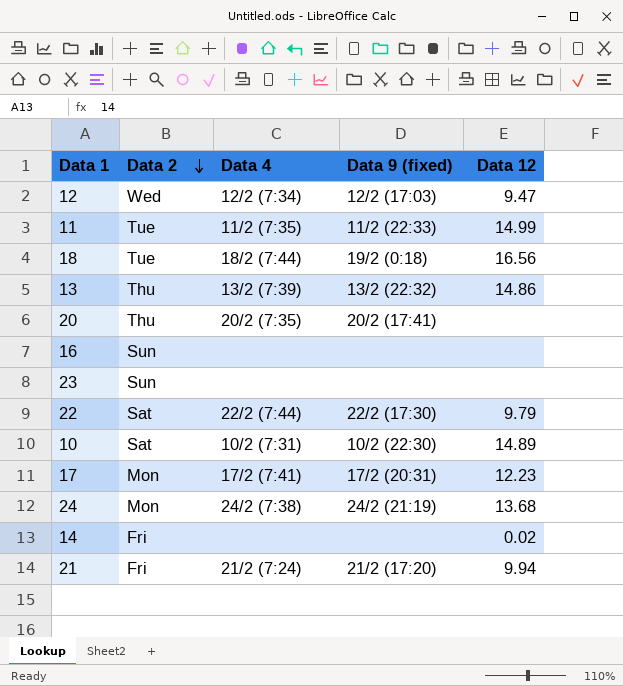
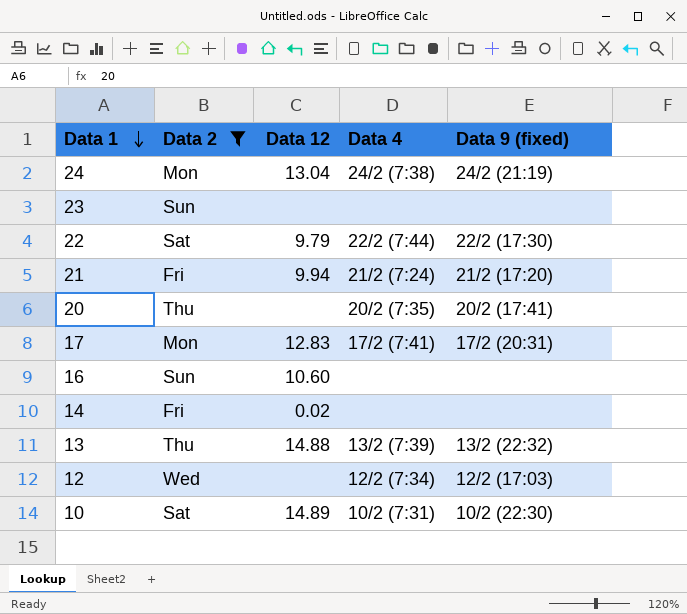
filter: none -> Data 2 != Tue
row order: Data 2 descending -> Data 1 descending
column Data 12 | position: 5 -> 3
24 | Data 12: 13.68 -> 13.04
17 | Data 12: 12.23 -> 12.83
16 | Data 12: none -> 10.60
13 | Data 12: 14.86 -> 14.88
12 | Data 12: 9.47 -> none

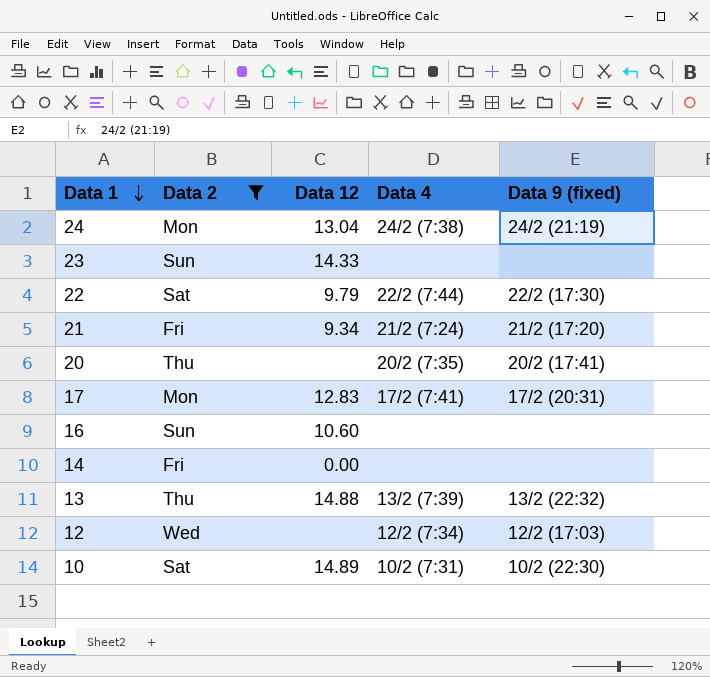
23 | Data 12: none -> 14.33
21 | Data 12: 9.94 -> 9.34
14 | Data 12: 0.02 -> 0.00

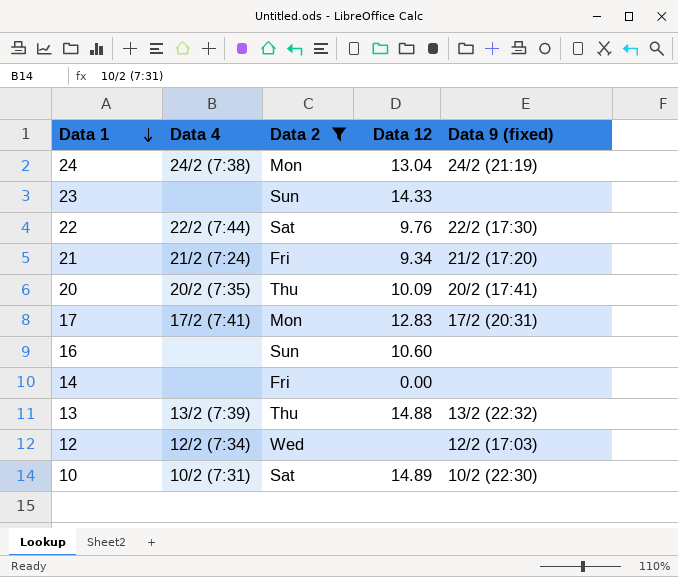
column Data 4 | position: 4 -> 2
22 | Data 12: 9.79 -> 9.76
20 | Data 12: none -> 10.09

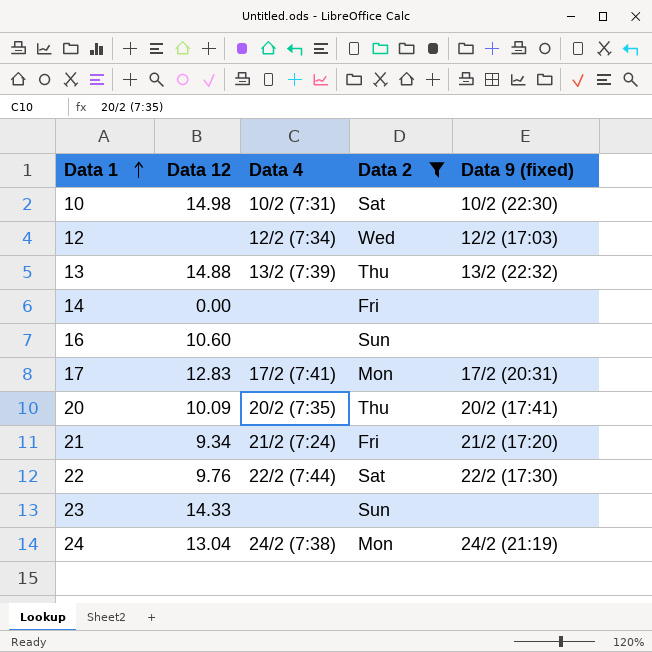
row order: Data 1 descending -> Data 1 ascending
column Data 12 | position: 4 -> 2
10 | Data 12: 14.89 -> 14.98

